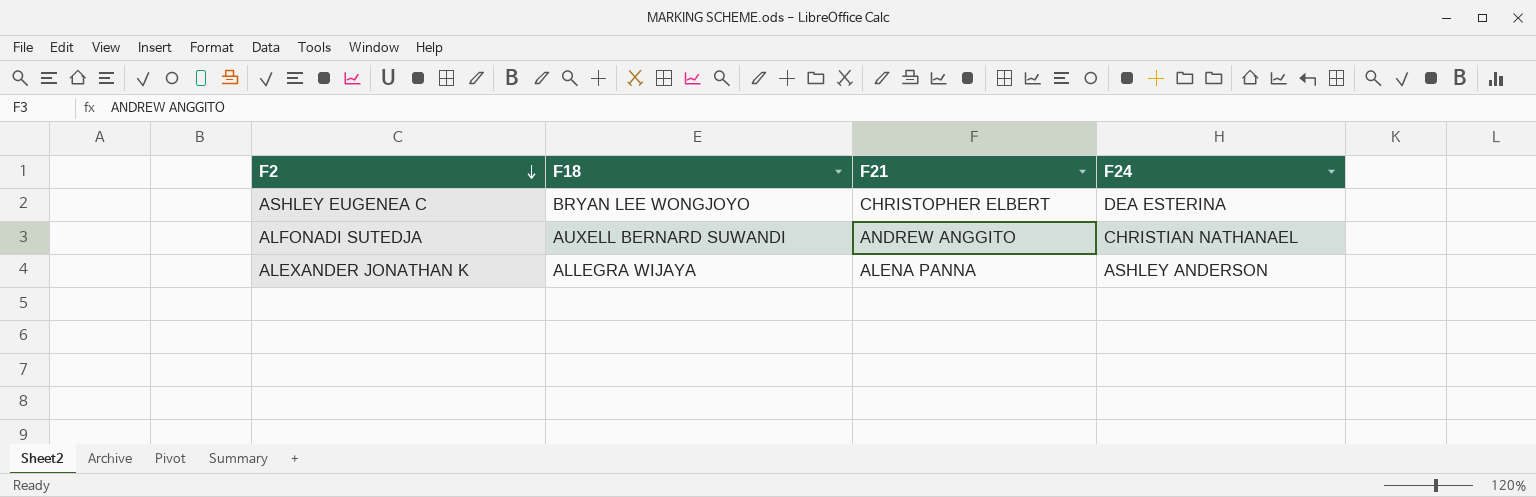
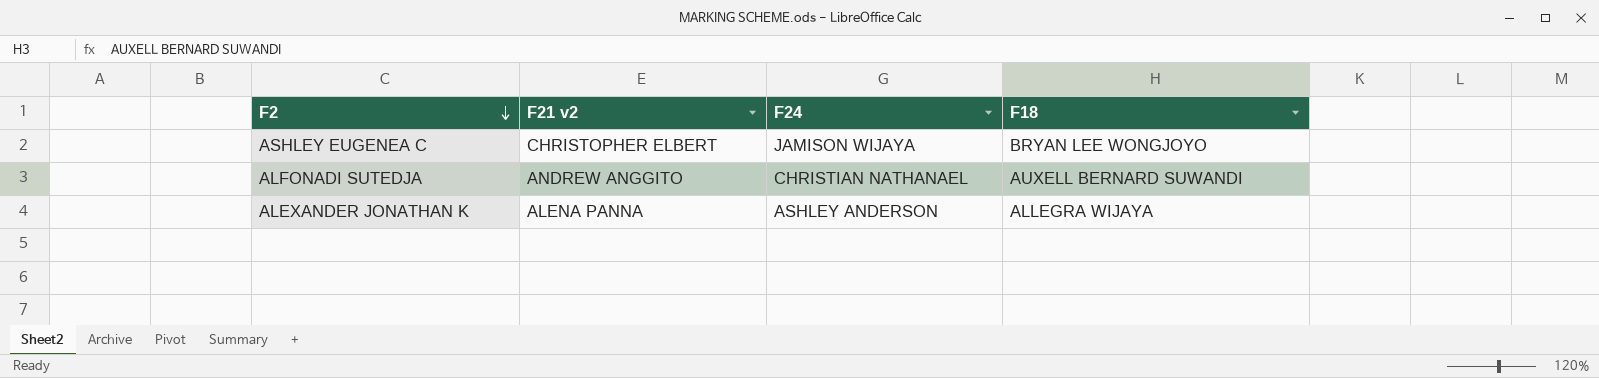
column name: F21 -> F21 v2
column F18 | position: 2 -> 4
ASHLEY EUGENEA C | F24: DEA ESTERINA -> JAMISON WIJAYA

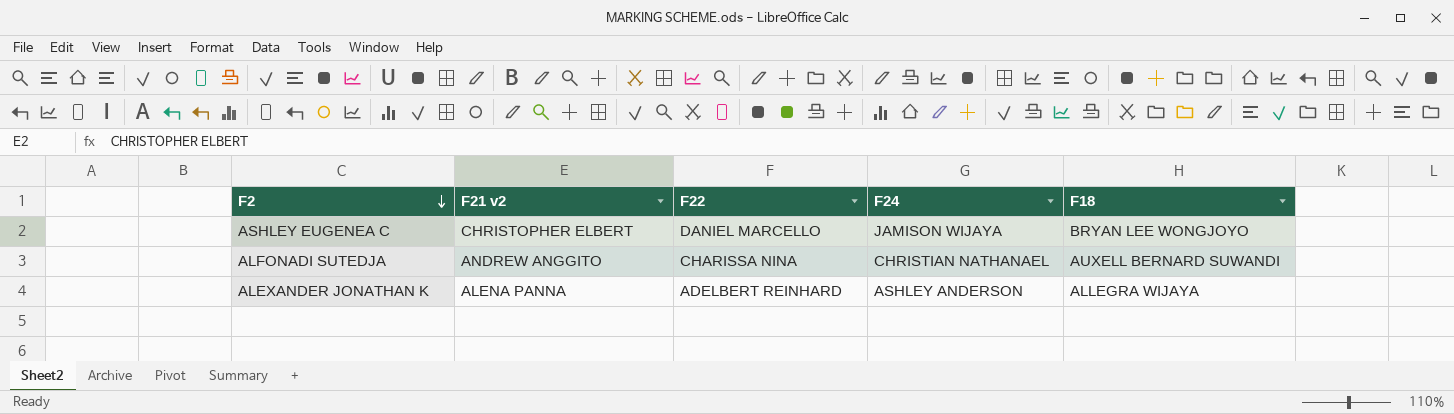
column F22 | position: none -> 3

